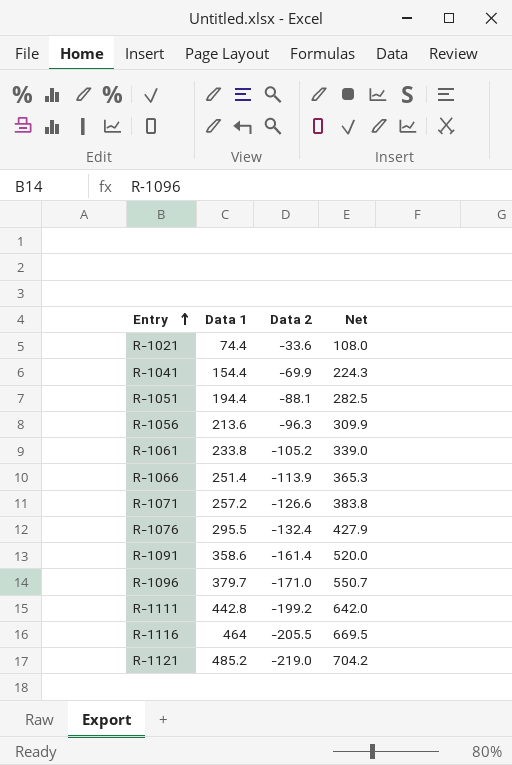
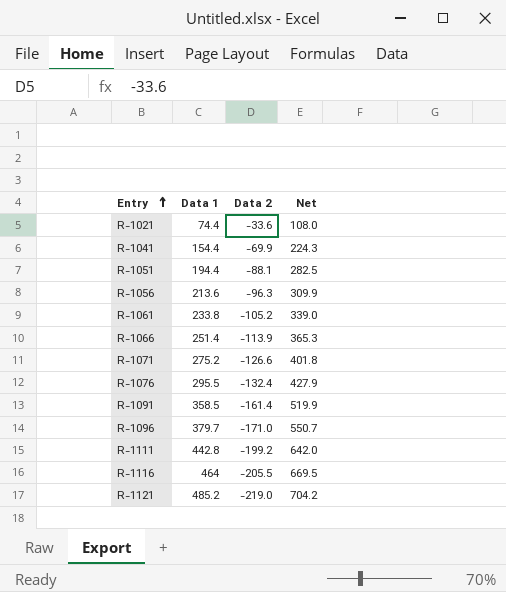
R-1071 | Data 1: 257.2 -> 275.2
R-1071 | Net: 383.8 -> 401.8
R-1091 | Data 1: 358.6 -> 358.5
R-1091 | Net: 520.0 -> 519.9

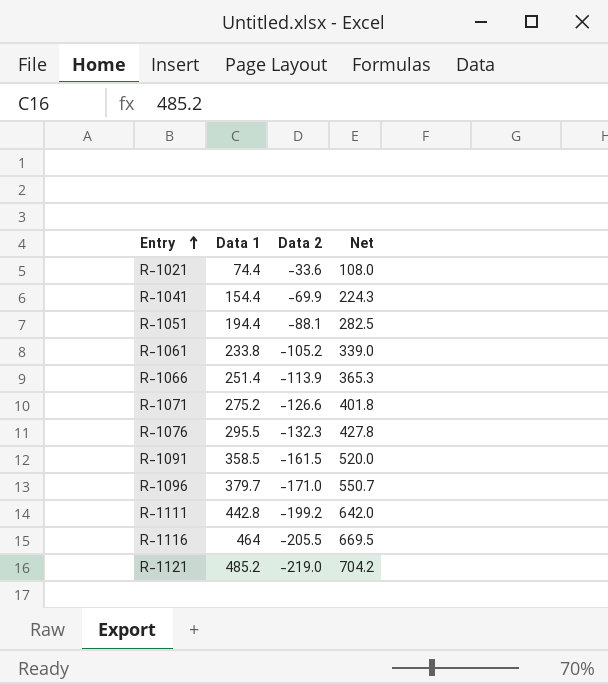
row R-1056: 213.6 | -96.3 | 309.9 -> none
R-1076 | Data 2: -132.4 -> -132.3
R-1076 | Net: 427.9 -> 427.8
R-1091 | Data 2: -161.4 -> -161.5
R-1091 | Net: 519.9 -> 520.0

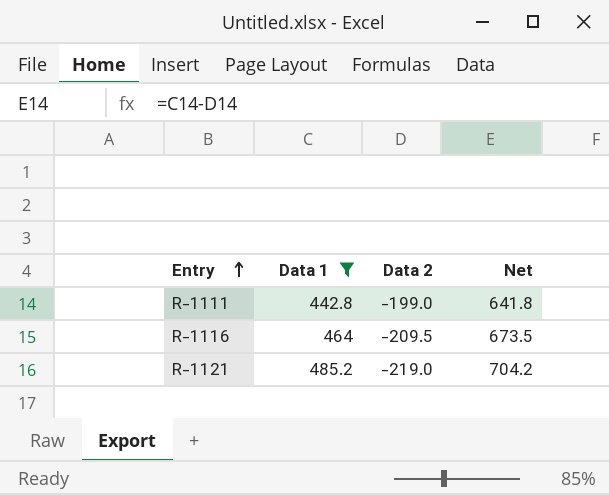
filter: none -> Data 1 >= 442.8
R-1111 | Data 2: -199.2 -> -199.0
R-1111 | Net: 642.0 -> 641.8
R-1116 | Data 2: -205.5 -> -209.5
R-1116 | Net: 669.5 -> 673.5

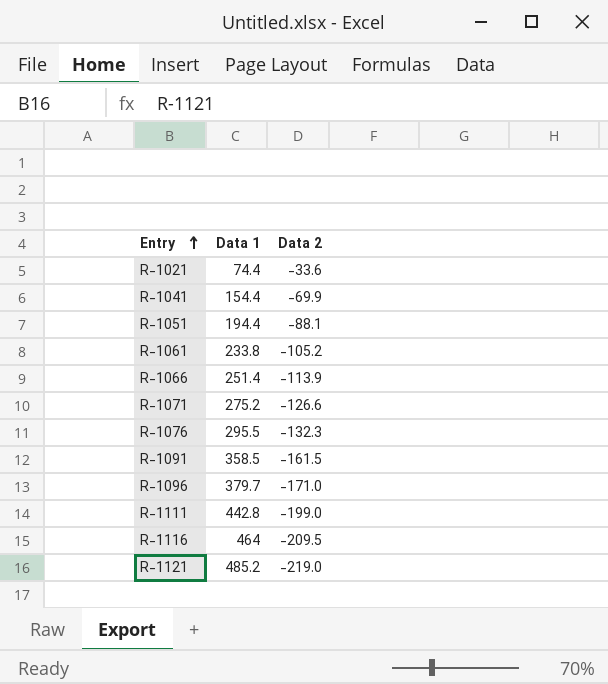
filter: Data 1 >= 442.8 -> none
column Net | formula: [Data 1] - [Data 2] -> none

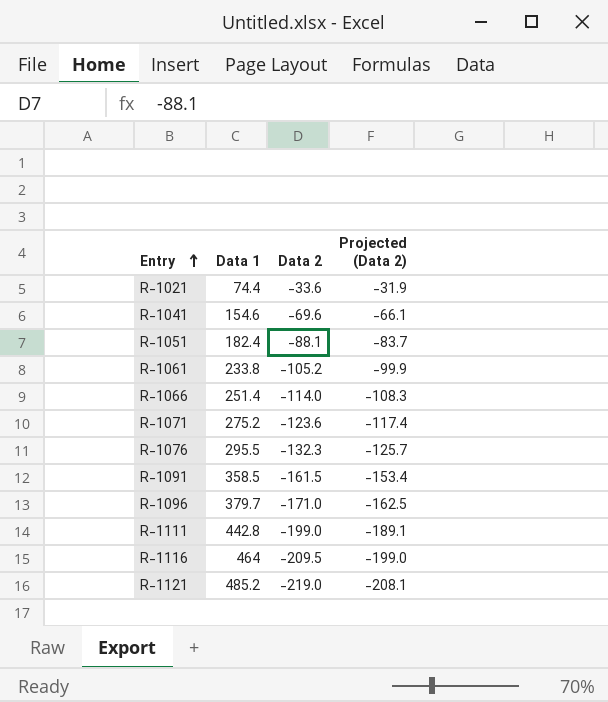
column Projected (Data 2) | formula: none -> [Data 2] * 0.95
R-1041 | Data 1: 154.4 -> 154.6
R-1041 | Data 2: -69.9 -> -69.6
R-1051 | Data 1: 194.4 -> 182.4
R-1066 | Data 2: -113.9 -> -114.0
R-1071 | Data 2: -126.6 -> -123.6

